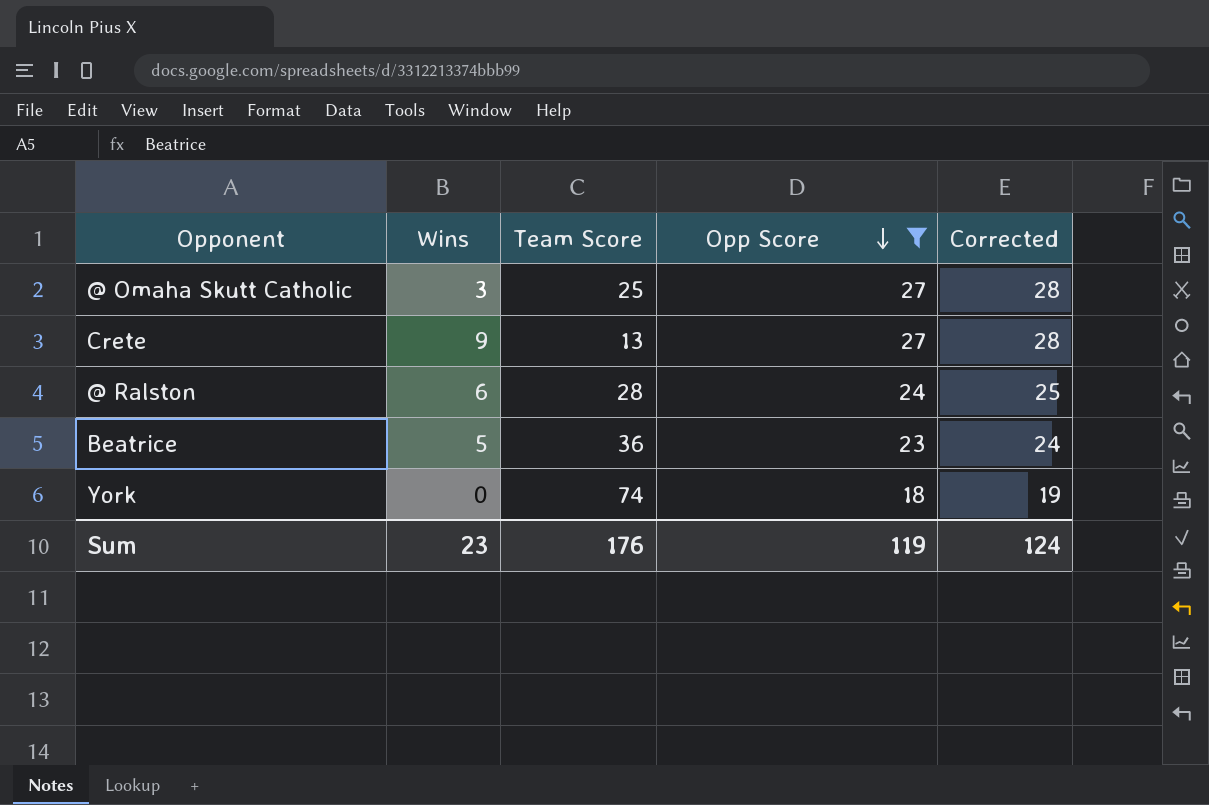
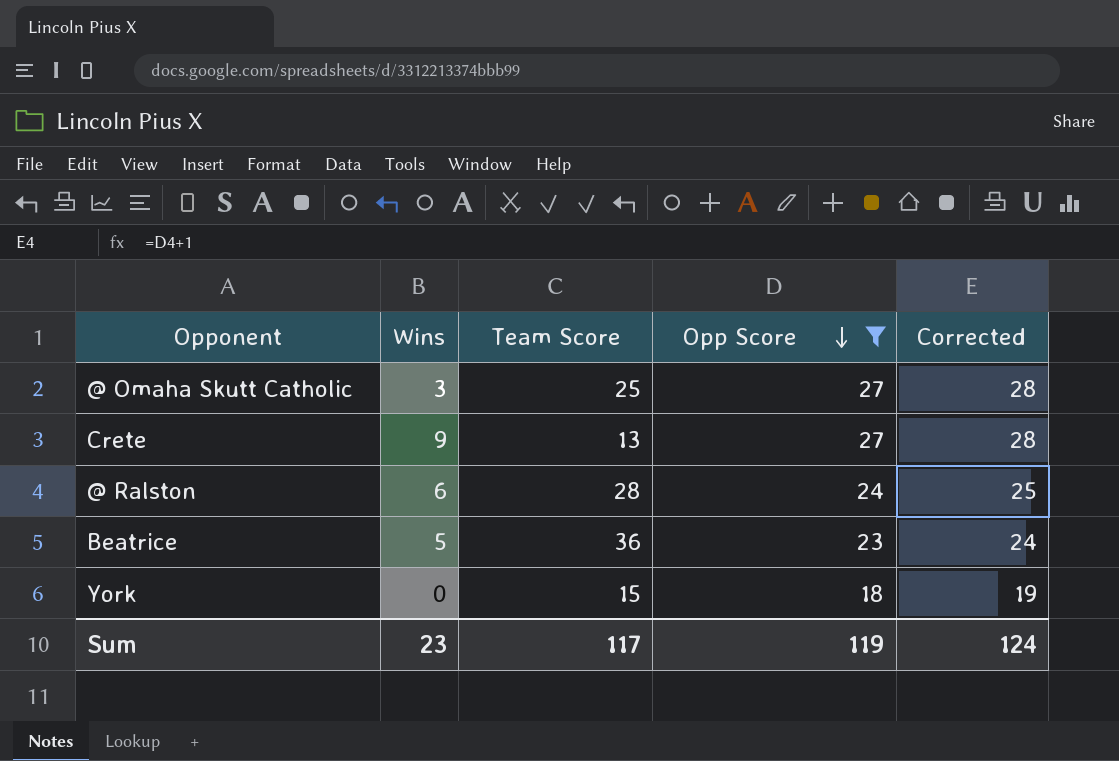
York | Team Score: 74 -> 15
Sum | Team Score: 176 -> 117

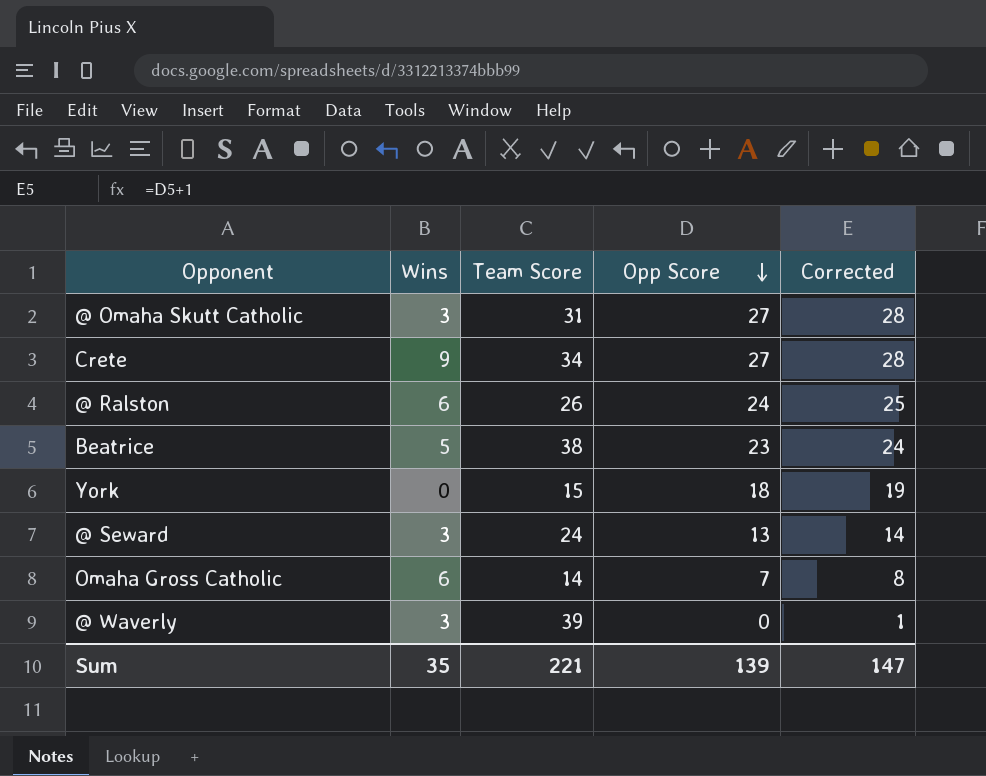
filter: Opp Score >= 18 -> none
@ Omaha Skutt Catholic | Team Score: 25 -> 31
Crete | Team Score: 13 -> 34
@ Ralston | Team Score: 28 -> 26
Beatrice | Team Score: 36 -> 38
Sum | Wins: 23 -> 35
Sum | Team Score: 117 -> 221
Sum | Opp Score: 119 -> 139
Sum | Corrected: 124 -> 147

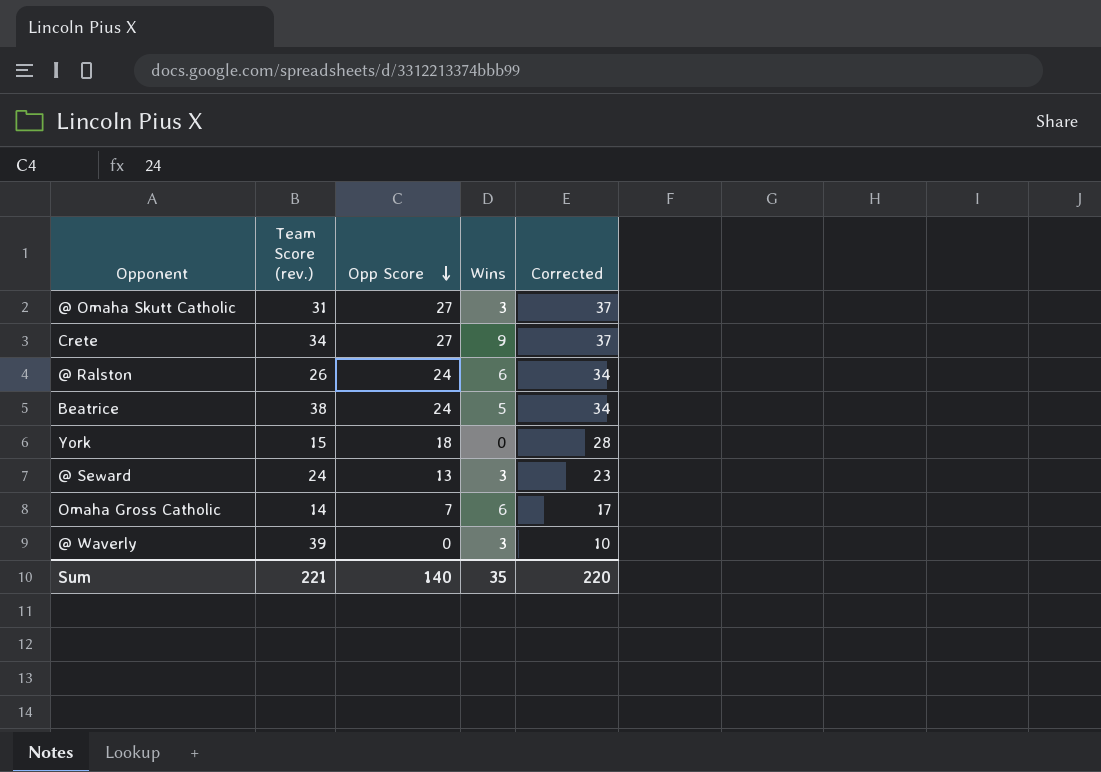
column name: Team Score -> Team Score (rev.)
column Wins | position: 2 -> 4
column Corrected | formula: [Opp Score] + 1 -> [Opp Score] + 10
Beatrice | Opp Score: 23 -> 24
Sum | Opp Score: 139 -> 140
Sum | Corrected: 147 -> 220

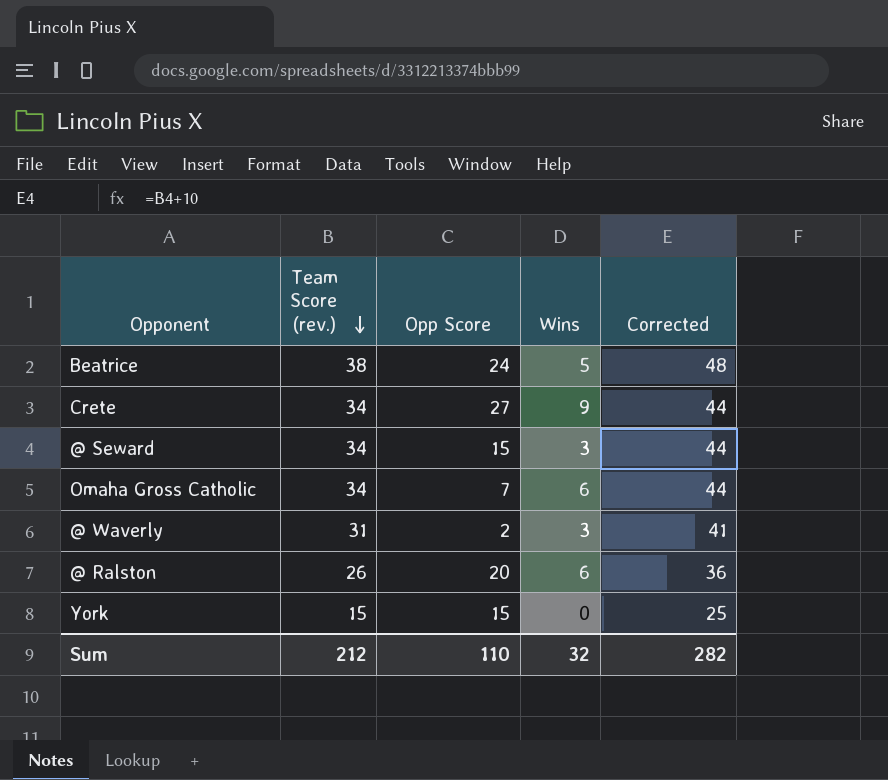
row order: Opp Score descending -> Team Score (rev.) descending
column Corrected | formula: [Opp Score] + 10 -> [Team Score (rev.)] + 10
row @ Omaha Skutt Catholic: 31 | 27 | 3 | 37 -> none
@ Seward | Team Score (rev.): 24 -> 34
@ Seward | Opp Score: 13 -> 15
Omaha Gross Catholic | Team Score (rev.): 14 -> 34
@ Waverly | Team Score (rev.): 39 -> 31
@ Waverly | Opp Score: 0 -> 2
@ Ralston | Opp Score: 24 -> 20
York | Opp Score: 18 -> 15
Sum | Team Score (rev.): 221 -> 212
Sum | Opp Score: 140 -> 110
Sum | Wins: 35 -> 32
Sum | Corrected: 220 -> 282

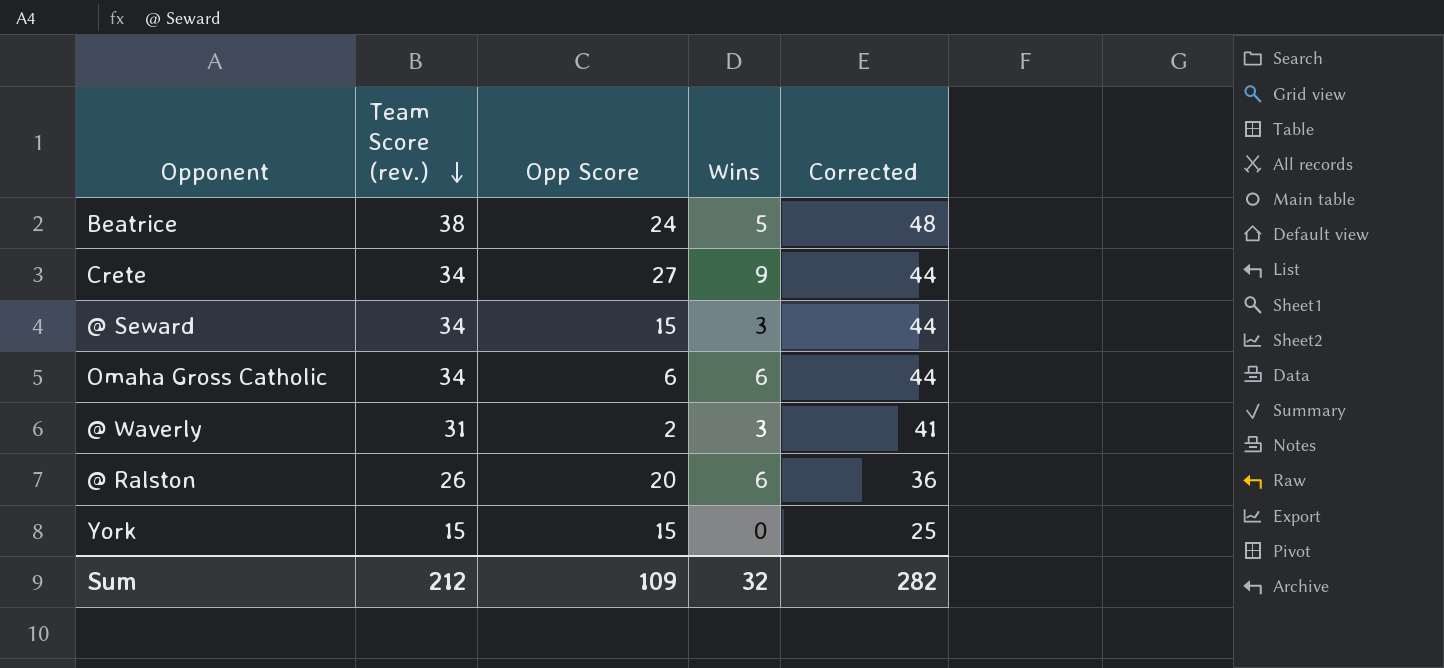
Omaha Gross Catholic | Opp Score: 7 -> 6
Sum | Opp Score: 110 -> 109

